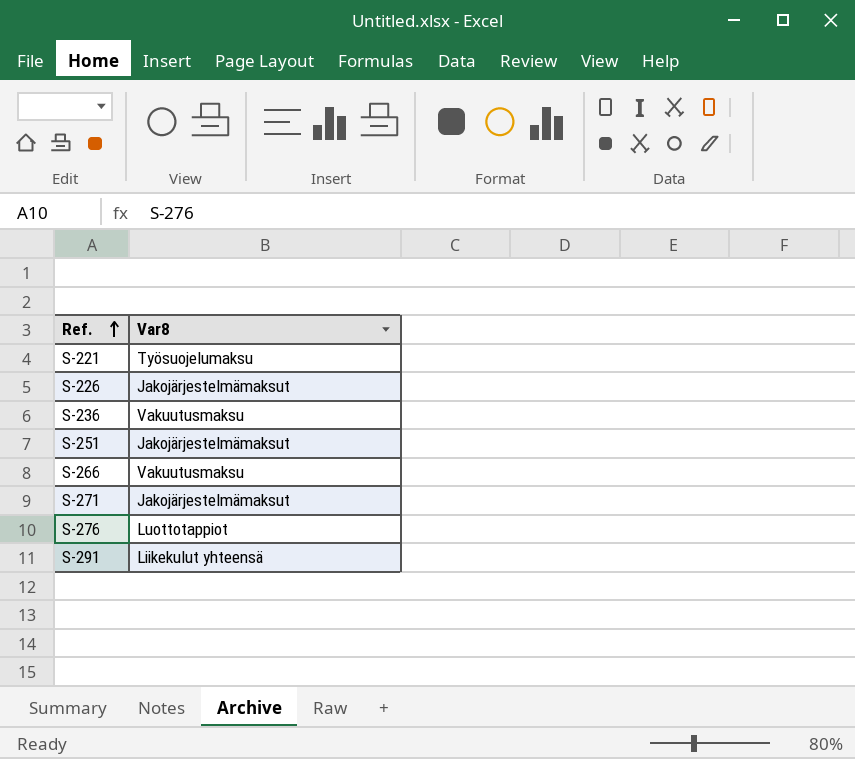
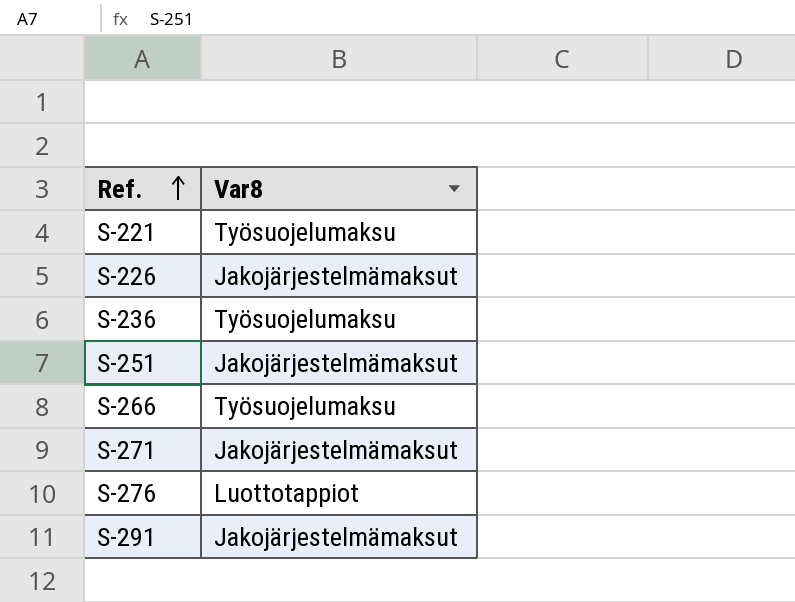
S-236 | Var8: Vakuutusmaksu -> Työsuojelumaksu
S-266 | Var8: Vakuutusmaksu -> Työsuojelumaksu
S-291 | Var8: Liikekulut yhteensä -> Jakojärjestelmämaksut

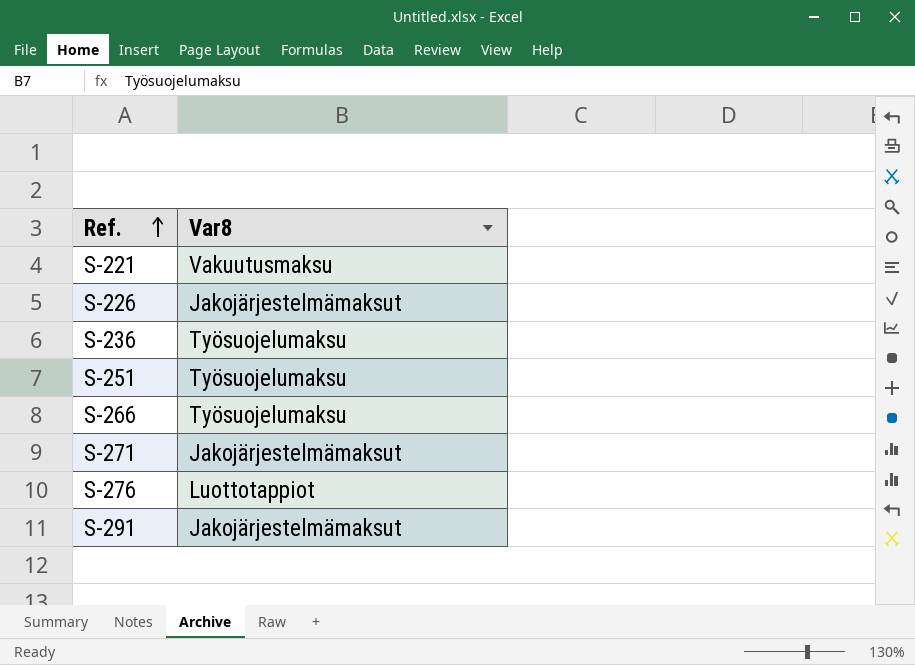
S-221 | Var8: Työsuojelumaksu -> Vakuutusmaksu
S-251 | Var8: Jakojärjestelmämaksut -> Työsuojelumaksu

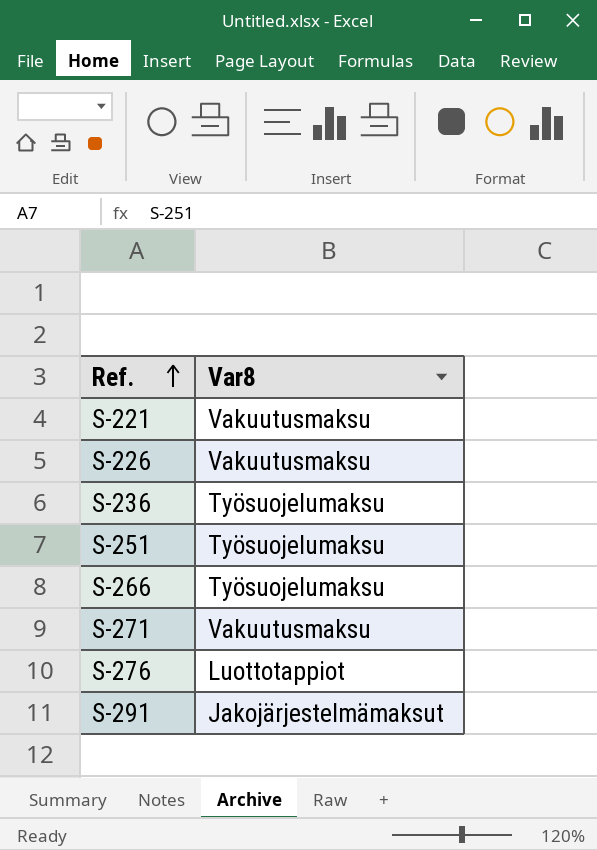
S-226 | Var8: Jakojärjestelmämaksut -> Vakuutusmaksu
S-271 | Var8: Jakojärjestelmämaksut -> Vakuutusmaksu

